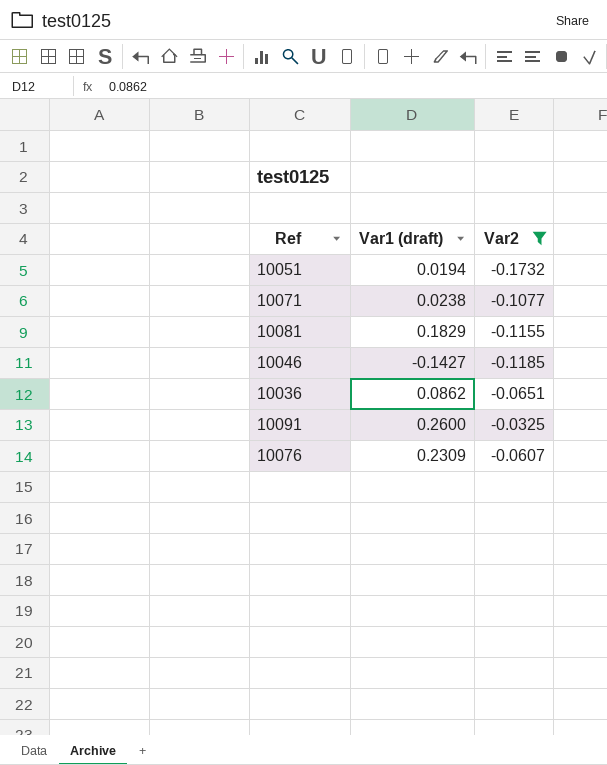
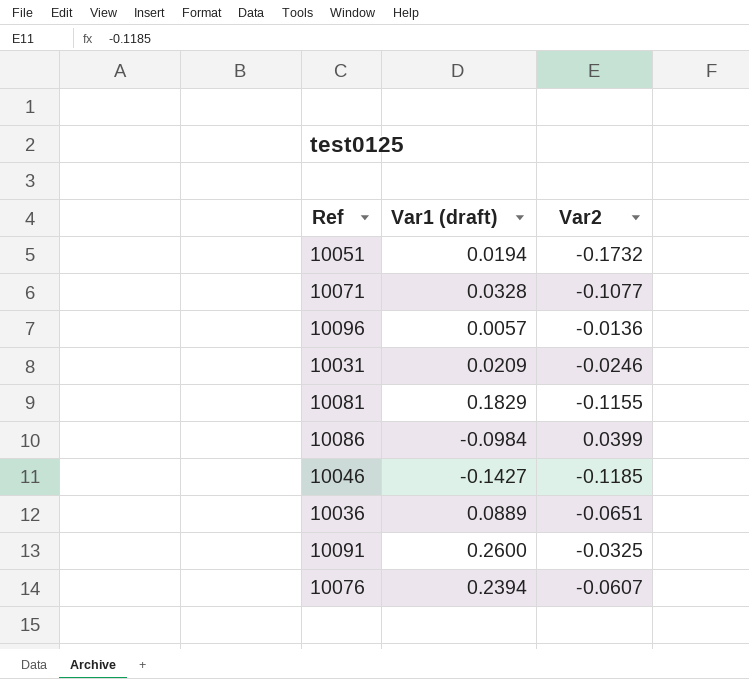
filter: Var2 <= -0.0325 -> none
10071 | Var1 (draft): 0.0238 -> 0.0328
10036 | Var1 (draft): 0.0862 -> 0.0889
10076 | Var1 (draft): 0.2309 -> 0.2394

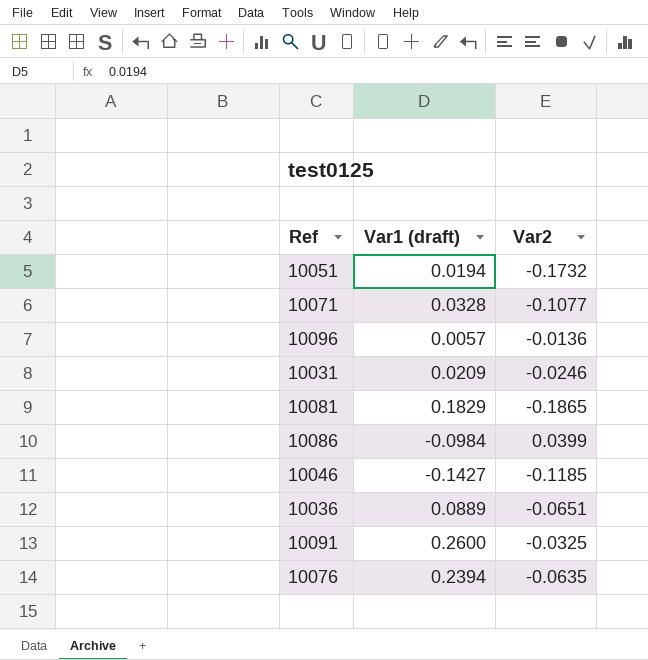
10081 | Var2: -0.1155 -> -0.1865
10076 | Var2: -0.0607 -> -0.0635

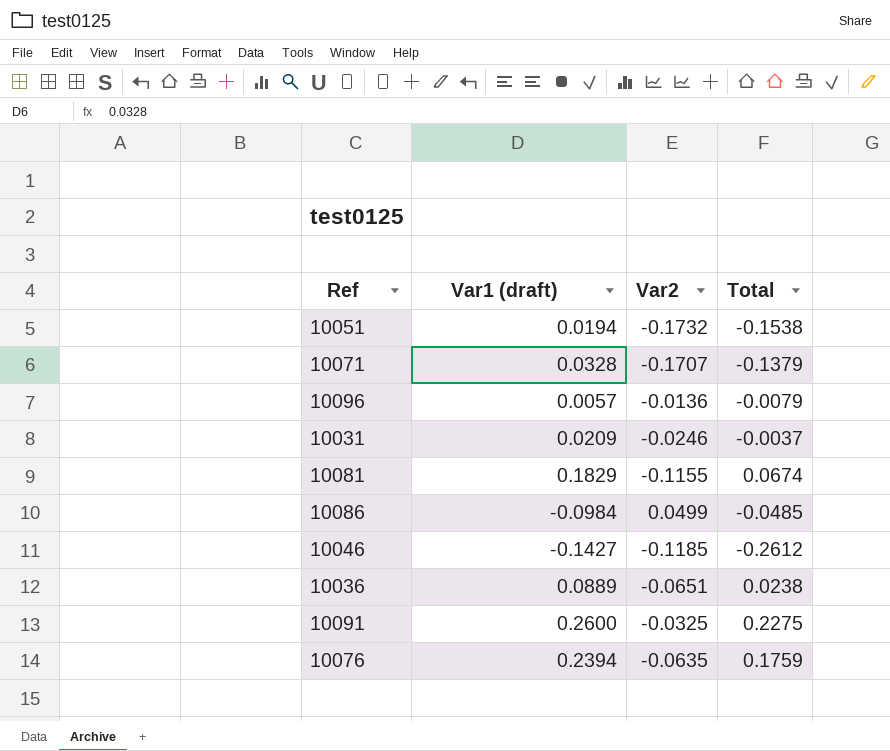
column Total | formula: none -> [Var1 (draft)] + [Var2]
10071 | Var2: -0.1077 -> -0.1707
10081 | Var2: -0.1865 -> -0.1155
10086 | Var2: 0.0399 -> 0.0499

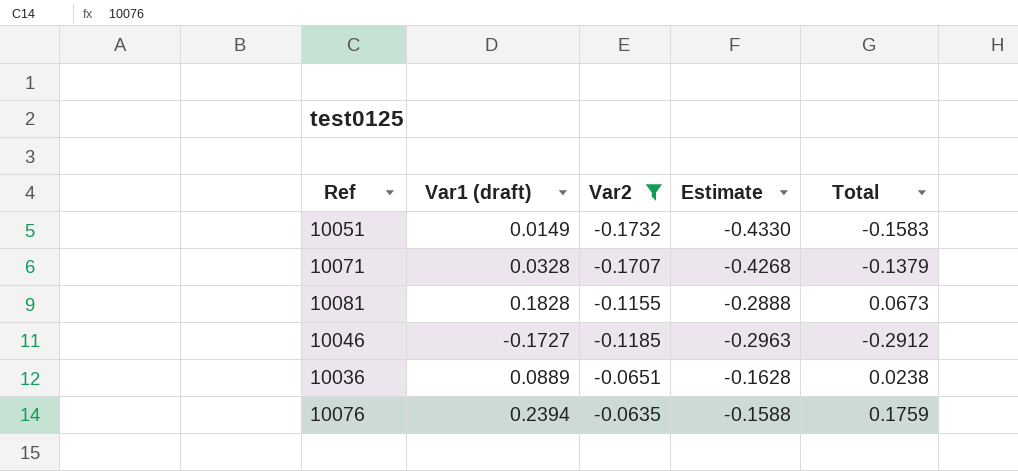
filter: none -> Var2 <= -0.0635
column Estimate | formula: none -> [Var2] * 2.5
10051 | Var1 (draft): 0.0194 -> 0.0149
10051 | Total: -0.1538 -> -0.1583
10081 | Var1 (draft): 0.1829 -> 0.1828
10081 | Total: 0.0674 -> 0.0673
10046 | Var1 (draft): -0.1427 -> -0.1727
10046 | Total: -0.2612 -> -0.2912

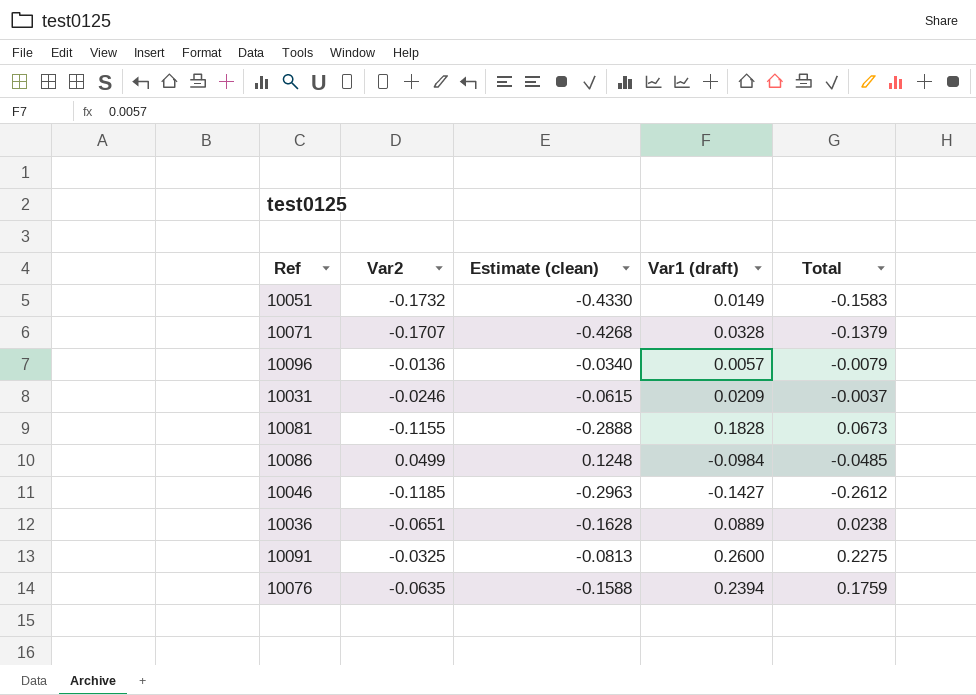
filter: Var2 <= -0.0635 -> none
column name: Estimate -> Estimate (clean)
column Var1 (draft) | position: 2 -> 4
10046 | Var1 (draft): -0.1727 -> -0.1427
10046 | Total: -0.2912 -> -0.2612

